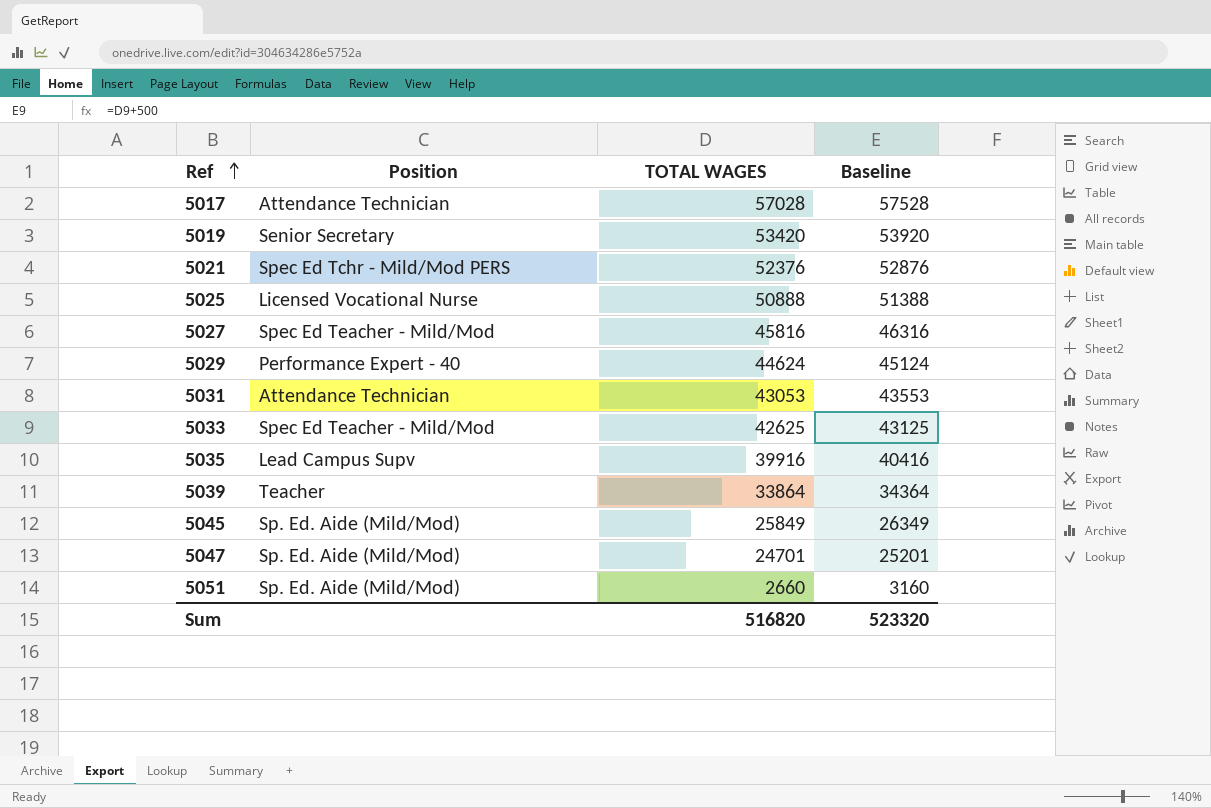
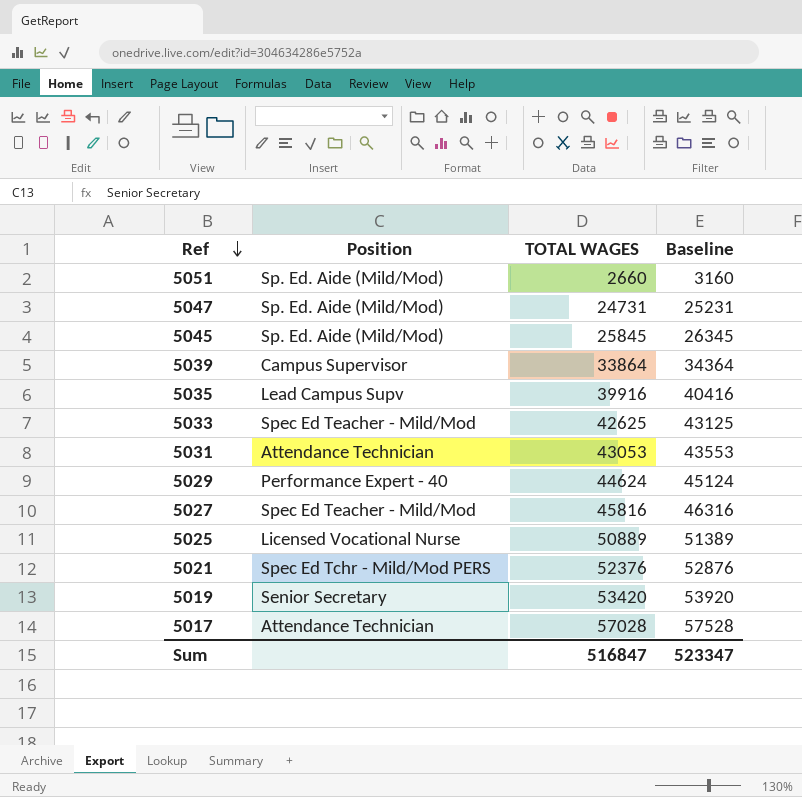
row order: Ref ascending -> Ref descending
5047 | TOTAL WAGES: 24701 -> 24731
5047 | Baseline: 25201 -> 25231
5045 | TOTAL WAGES: 25849 -> 25845
5045 | Baseline: 26349 -> 26345
5039 | Position: Teacher -> Campus Supervisor
5025 | TOTAL WAGES: 50888 -> 50889
5025 | Baseline: 51388 -> 51389
Sum | TOTAL WAGES: 516820 -> 516847
Sum | Baseline: 523320 -> 523347

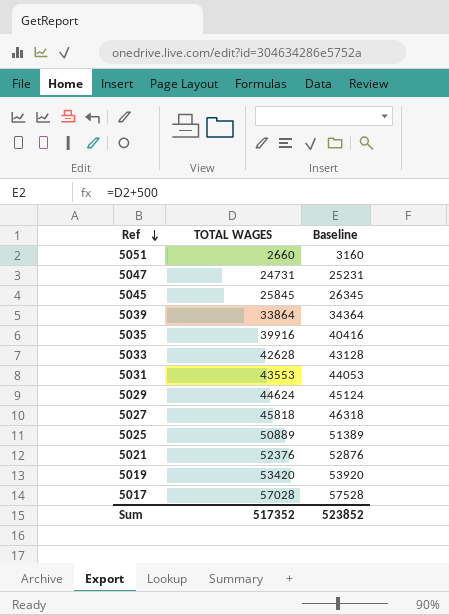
column Position | position: 2 -> none
5033 | TOTAL WAGES: 42625 -> 42628
5033 | Baseline: 43125 -> 43128
5031 | TOTAL WAGES: 43053 -> 43553
5031 | Baseline: 43553 -> 44053
5027 | TOTAL WAGES: 45816 -> 45818
5027 | Baseline: 46316 -> 46318
Sum | TOTAL WAGES: 516847 -> 517352
Sum | Baseline: 523347 -> 523852

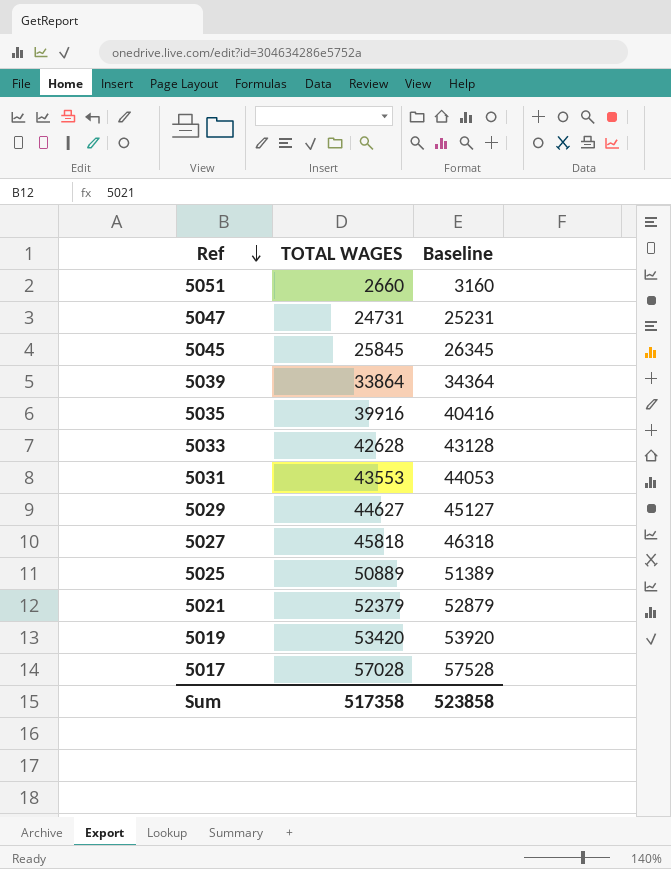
5029 | TOTAL WAGES: 44624 -> 44627
5029 | Baseline: 45124 -> 45127
5021 | TOTAL WAGES: 52376 -> 52379
5021 | Baseline: 52876 -> 52879
Sum | TOTAL WAGES: 517352 -> 517358
Sum | Baseline: 523852 -> 523858

